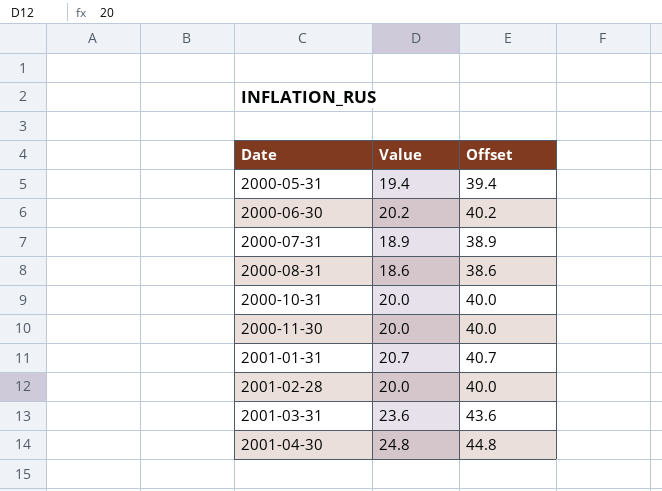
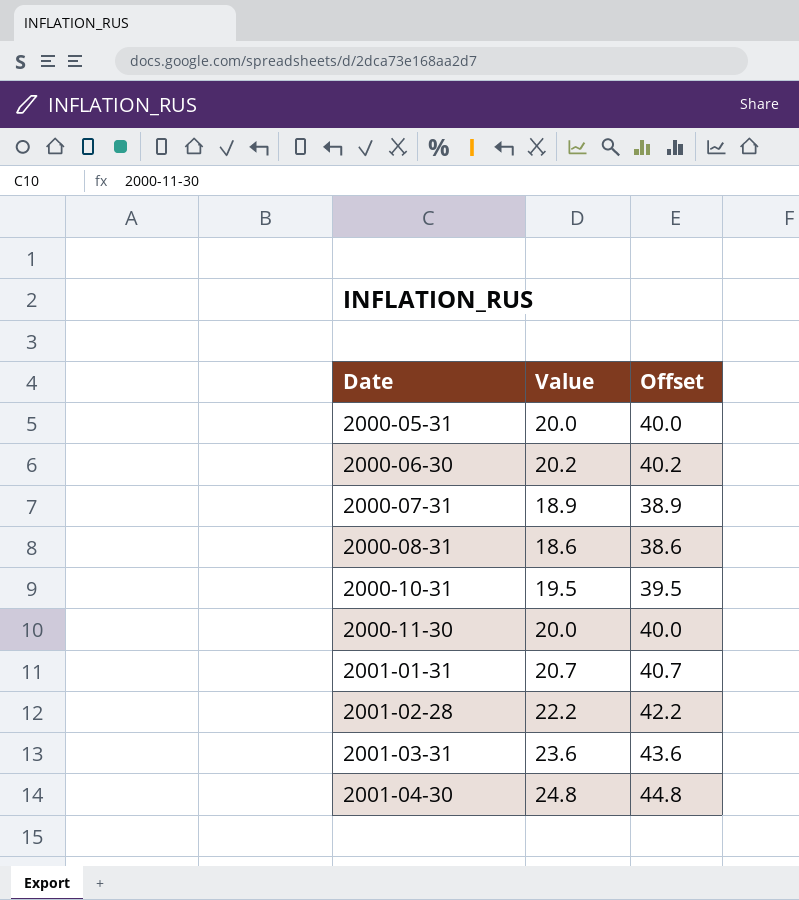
2000-05-31 | Value: 19.4 -> 20.0
2000-05-31 | Offset: 39.4 -> 40.0
2000-10-31 | Value: 20.0 -> 19.5
2000-10-31 | Offset: 40.0 -> 39.5
2001-02-28 | Value: 20.0 -> 22.2
2001-02-28 | Offset: 40.0 -> 42.2

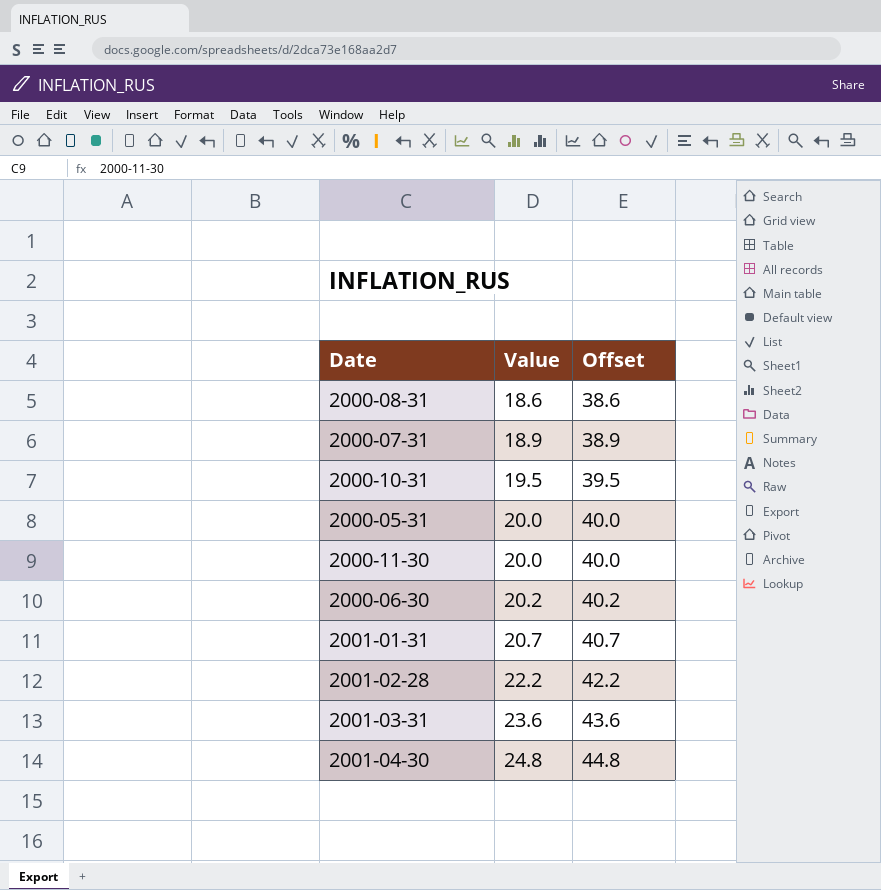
row order: Date ascending -> Value ascending

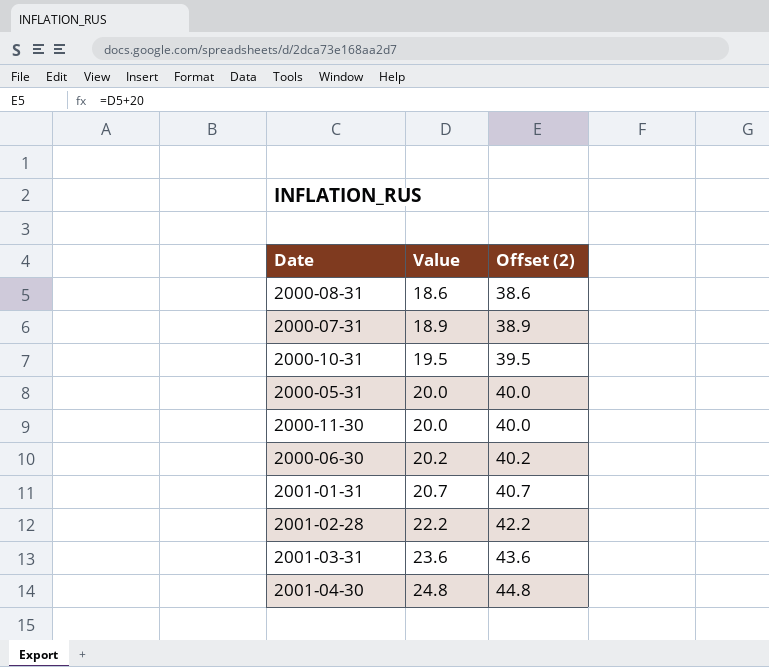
column name: Offset -> Offset (2)

